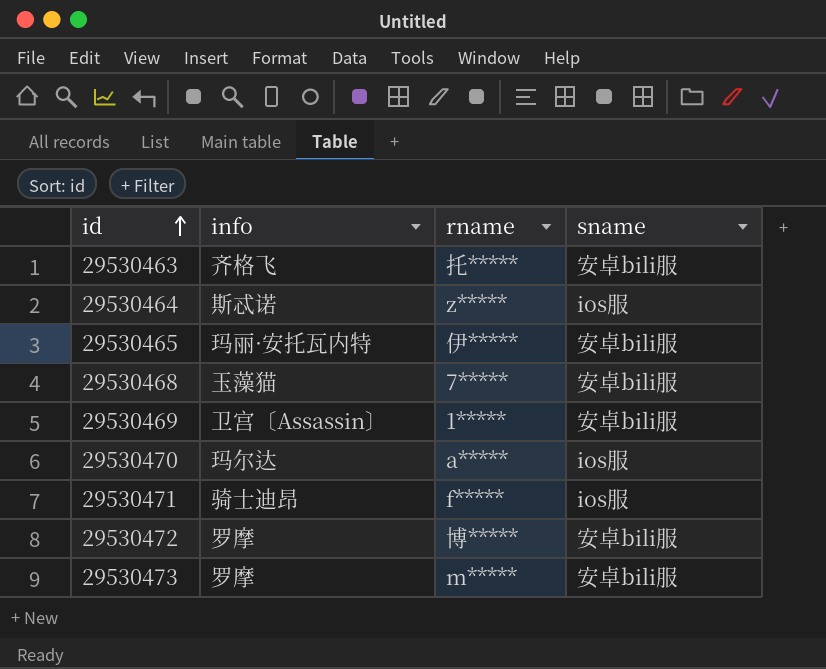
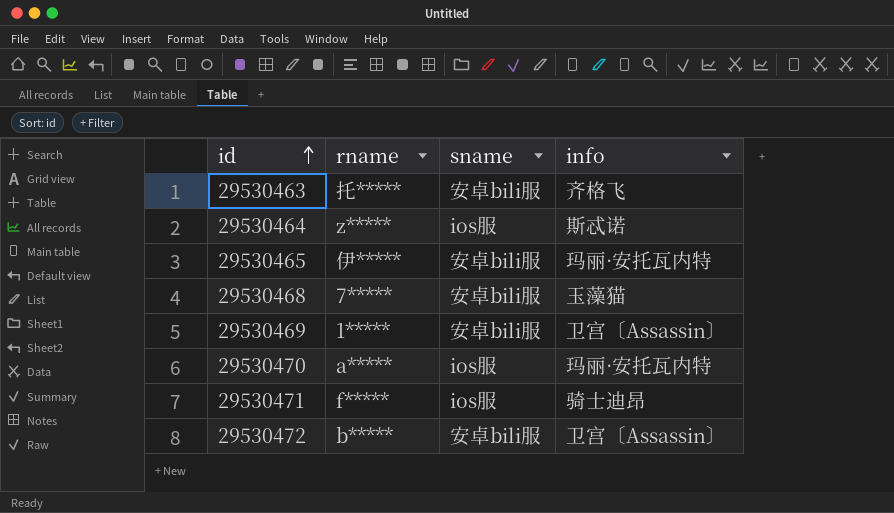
column info | position: 2 -> 4
row 29530473: 罗摩 | m***** | 安卓bili服 -> none
29530470 | info: 玛尔达 -> 玛丽·安托瓦内特
29530472 | rname: 博***** -> b*****
29530472 | info: 罗摩 -> 卫宫〔Assassin〕

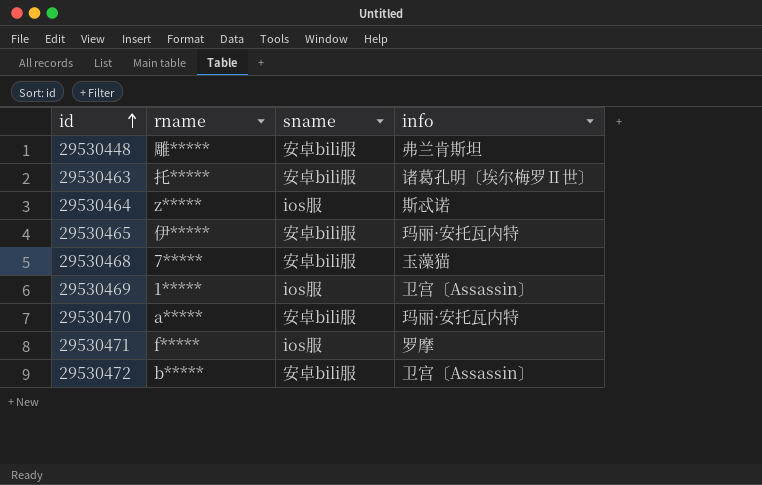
row 29530448: none -> 雕***** | 安卓bili服 | 弗兰肯斯坦
29530463 | info: 齐格飞 -> 诸葛孔明〔埃尔梅罗Ⅱ世〕
29530469 | sname: 安卓bili服 -> ios服
29530470 | sname: ios服 -> 安卓bili服
29530471 | info: 骑士迪昂 -> 罗摩

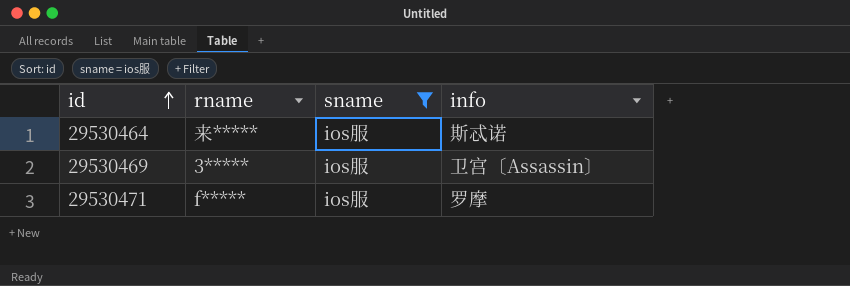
filter: none -> sname = ios服
29530464 | rname: z***** -> 来*****
29530469 | rname: 1***** -> 3*****

